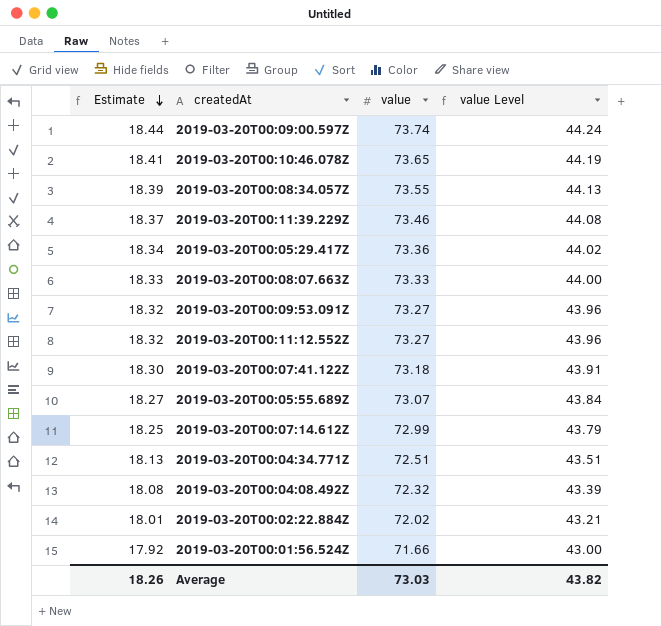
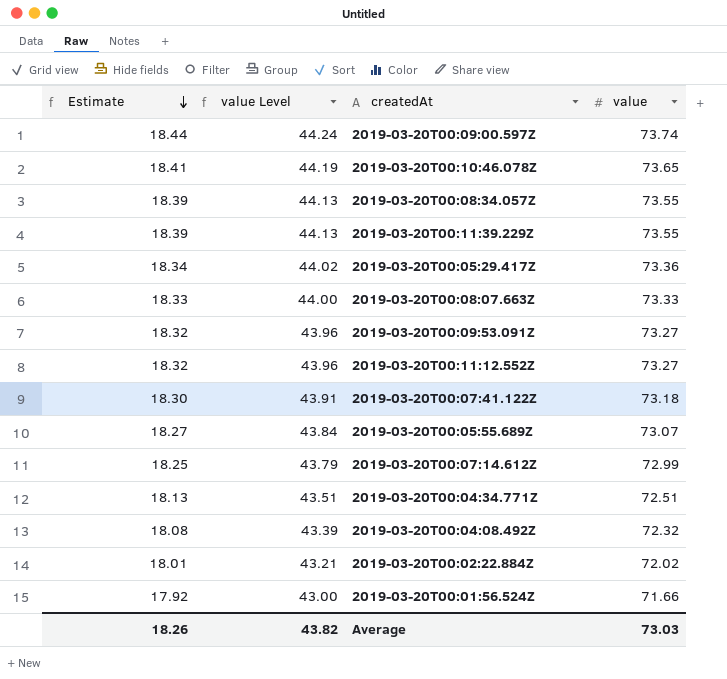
column value Level | position: 4 -> 2
2019-03-20T00:11:39.229Z | Estimate: 18.37 -> 18.39
2019-03-20T00:11:39.229Z | value Level: 44.08 -> 44.13
2019-03-20T00:11:39.229Z | value: 73.46 -> 73.55

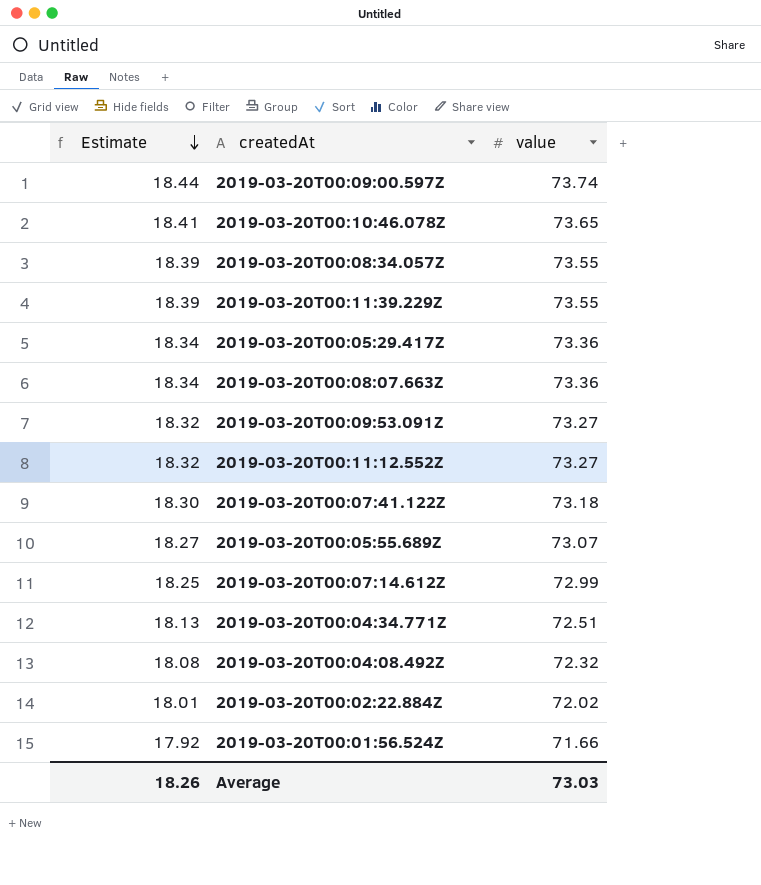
column value Level | formula: [value] * 0.6 -> none
2019-03-20T00:08:07.663Z | Estimate: 18.33 -> 18.34
2019-03-20T00:08:07.663Z | value: 73.33 -> 73.36

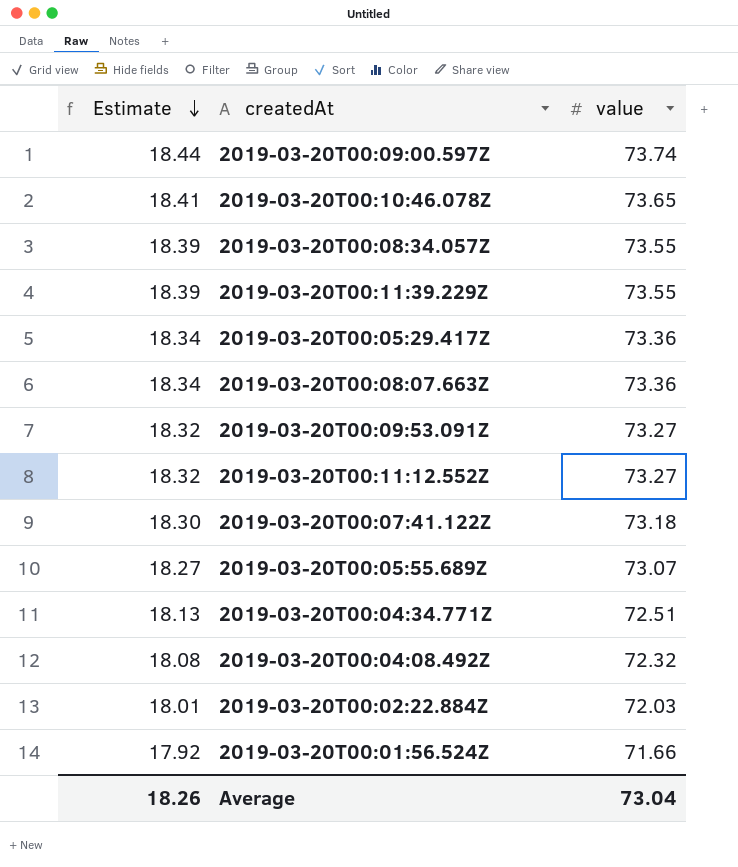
row 2019-03-20T00:07:14.612Z: 18.25 | 72.99 -> none
2019-03-20T00:02:22.884Z | value: 72.02 -> 72.03
Average | value: 73.03 -> 73.04

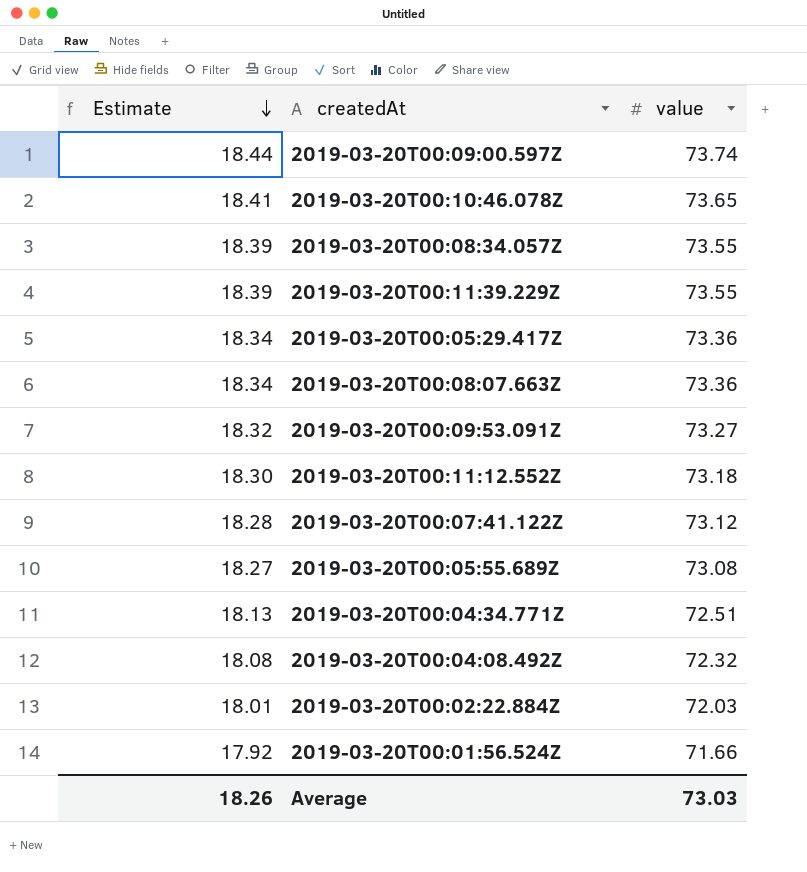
2019-03-20T00:11:12.552Z | Estimate: 18.32 -> 18.30
2019-03-20T00:11:12.552Z | value: 73.27 -> 73.18
2019-03-20T00:07:41.122Z | Estimate: 18.30 -> 18.28
2019-03-20T00:07:41.122Z | value: 73.18 -> 73.12
2019-03-20T00:05:55.689Z | value: 73.07 -> 73.08
Average | value: 73.04 -> 73.03

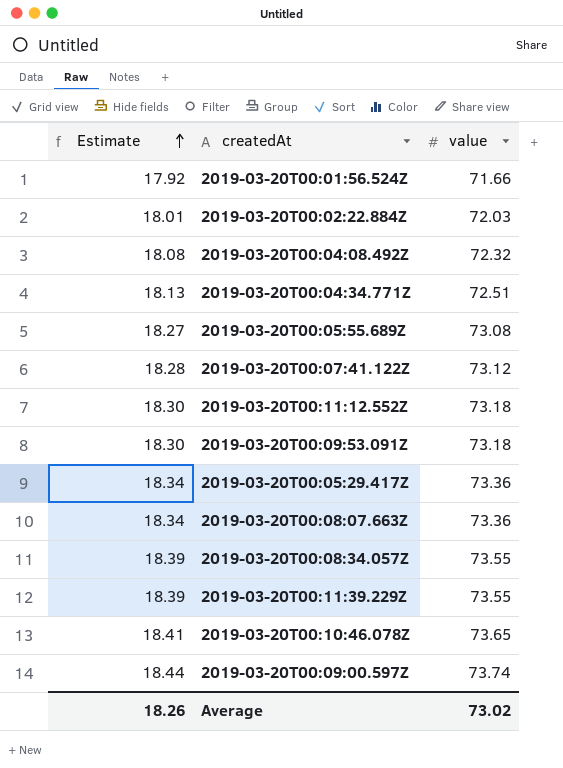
row order: Estimate descending -> Estimate ascending
2019-03-20T00:09:53.091Z | Estimate: 18.32 -> 18.30
2019-03-20T00:09:53.091Z | value: 73.27 -> 73.18
Average | value: 73.03 -> 73.02

